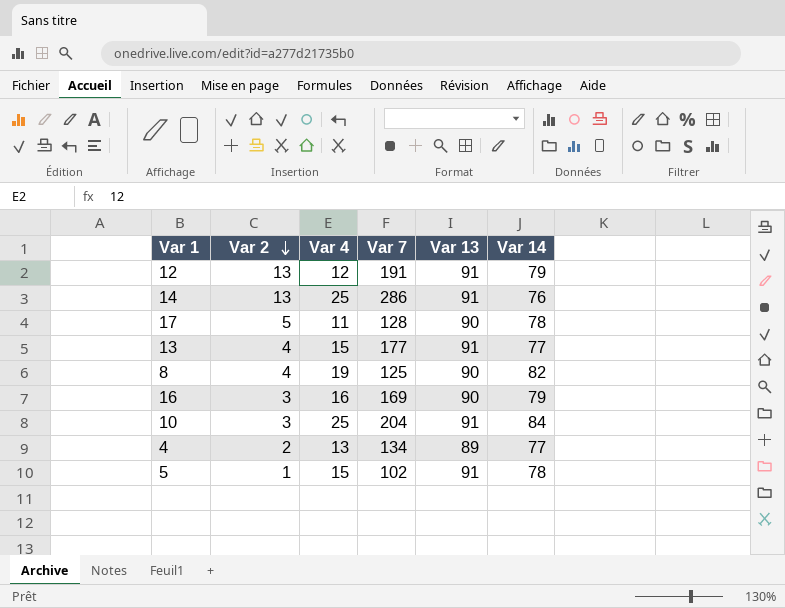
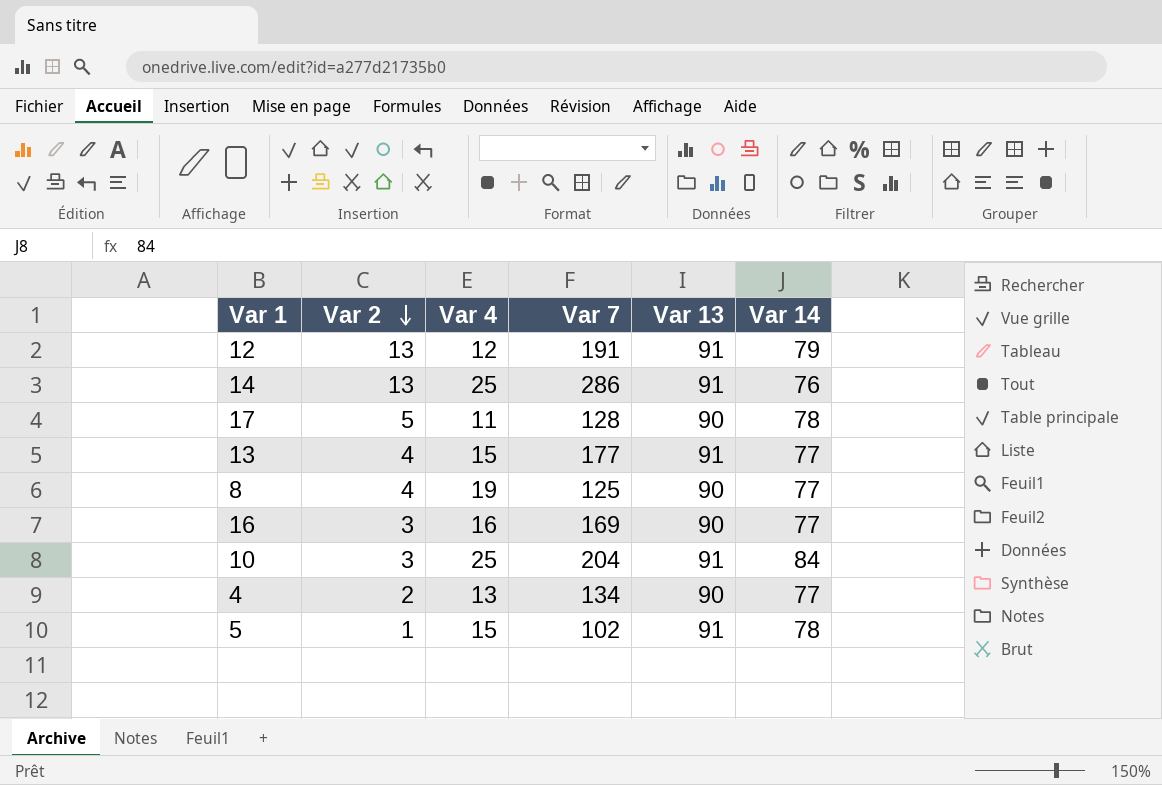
8 | Var 14: 82 -> 77
16 | Var 14: 79 -> 77
4 | Var 13: 89 -> 90

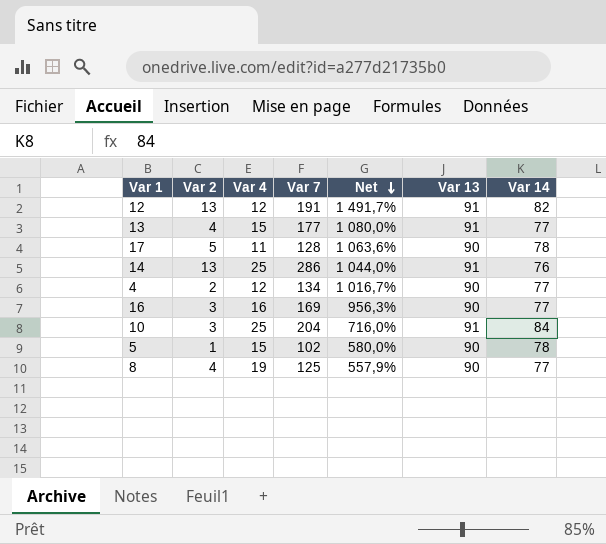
row order: Var 2 descending -> Net descending
column Net | formula: none -> ([Var 7] - [Var 4]) / [Var 4]
12 | Var 14: 79 -> 82
4 | Var 4: 13 -> 12
5 | Var 13: 91 -> 90

